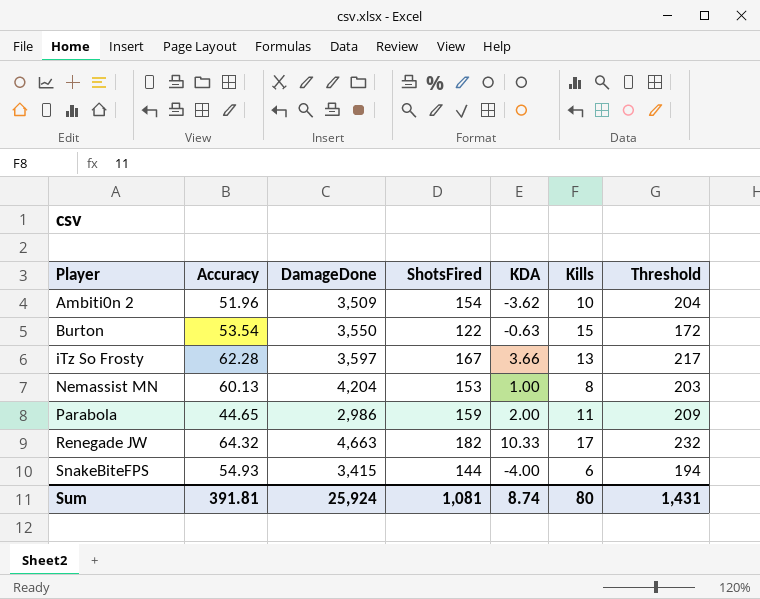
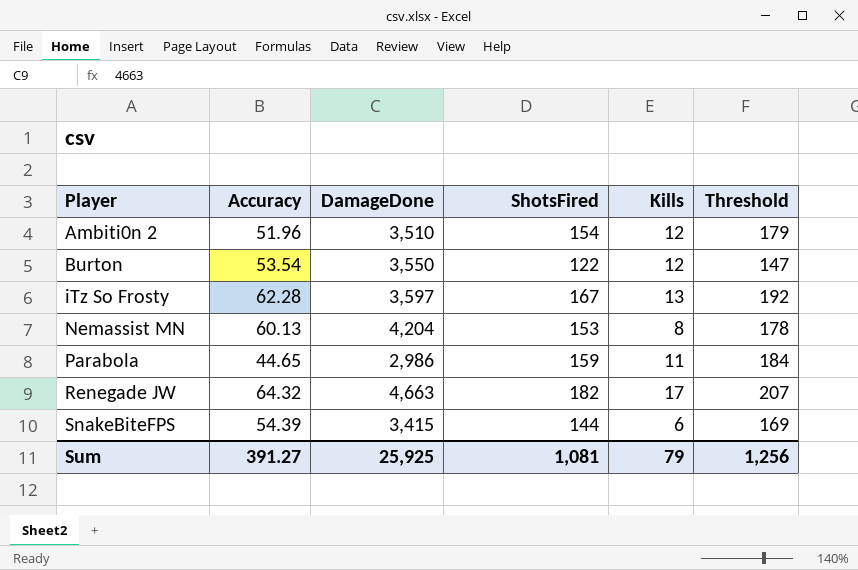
column KDA | position: 5 -> none
column Threshold | formula: [ShotsFired] + 50 -> [ShotsFired] + 25
Ambiti0n 2 | DamageDone: 3,509 -> 3,510
Ambiti0n 2 | Kills: 10 -> 12
Burton | Kills: 15 -> 12
SnakeBiteFPS | Accuracy: 54.93 -> 54.39
Sum | Accuracy: 391.81 -> 391.27
Sum | DamageDone: 25,924 -> 25,925
Sum | Kills: 80 -> 79
Sum | Threshold: 1,431 -> 1,256

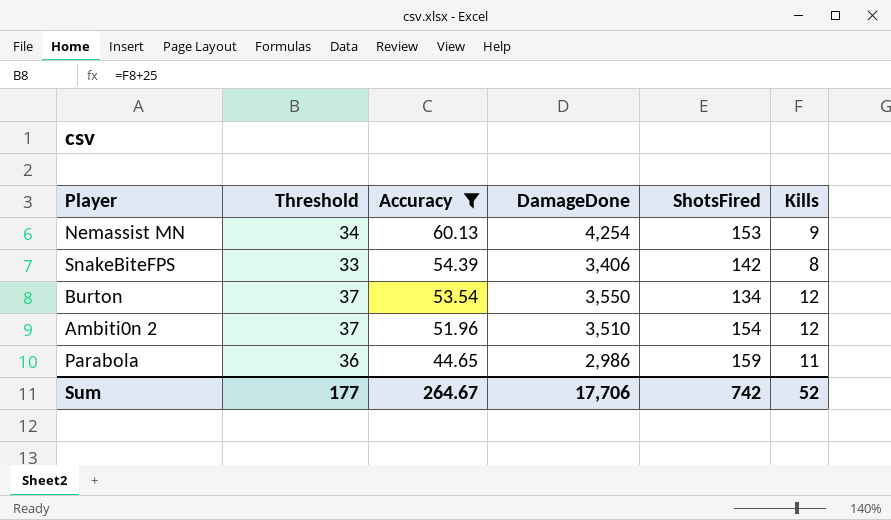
filter: none -> Accuracy <= 60.13
row order: Player ascending -> Accuracy descending
column Threshold | formula: [ShotsFired] + 25 -> [Kills] + 25
column Threshold | position: 6 -> 2
Nemassist MN | DamageDone: 4,204 -> 4,254
Nemassist MN | Kills: 8 -> 9
SnakeBiteFPS | DamageDone: 3,415 -> 3,406
SnakeBiteFPS | ShotsFired: 144 -> 142
SnakeBiteFPS | Kills: 6 -> 8
Burton | ShotsFired: 122 -> 134
Sum | Threshold: 1,256 -> 177
Sum | Accuracy: 391.27 -> 264.67
Sum | DamageDone: 25,925 -> 17,706
Sum | ShotsFired: 1,081 -> 742
Sum | Kills: 79 -> 52

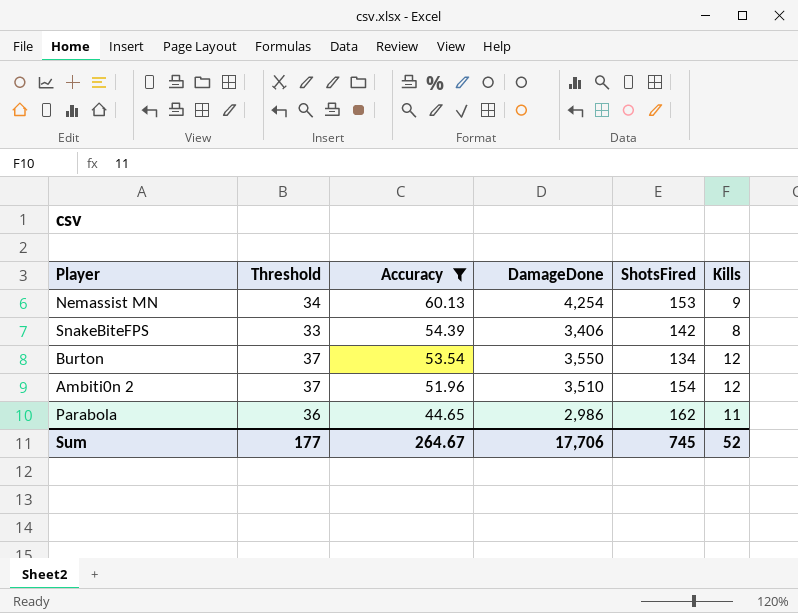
Parabola | ShotsFired: 159 -> 162
Sum | ShotsFired: 742 -> 745

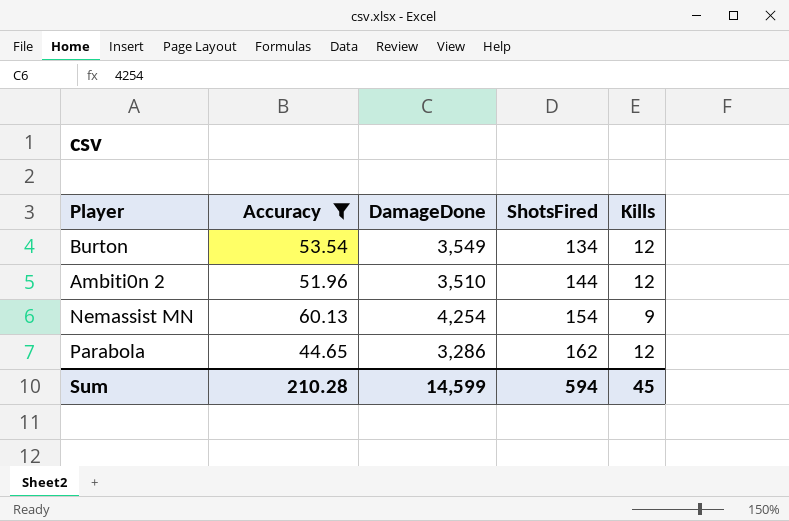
row order: Accuracy descending -> ShotsFired ascending
column Threshold | formula: [Kills] + 25 -> none
row SnakeBiteFPS: 33 | 54.39 | 3,406 | 142 | 8 -> none
Burton | DamageDone: 3,550 -> 3,549
Ambiti0n 2 | ShotsFired: 154 -> 144
Nemassist MN | ShotsFired: 153 -> 154
Parabola | DamageDone: 2,986 -> 3,286
Parabola | Kills: 11 -> 12
Sum | Accuracy: 264.67 -> 210.28
Sum | DamageDone: 17,706 -> 14,599
Sum | ShotsFired: 745 -> 594
Sum | Kills: 52 -> 45

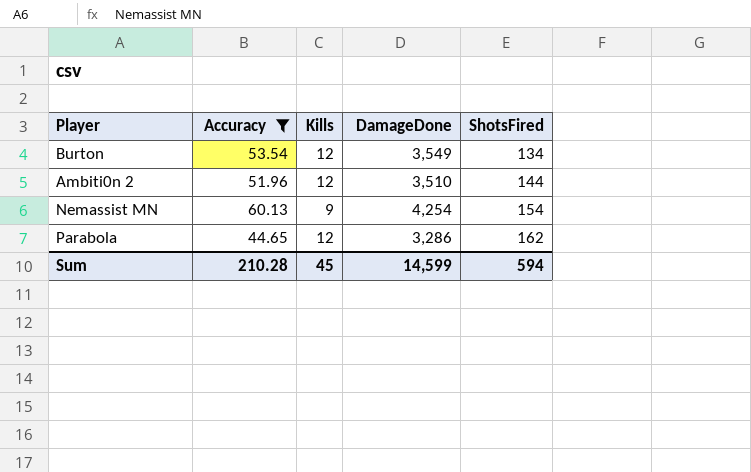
column Kills | position: 5 -> 3

